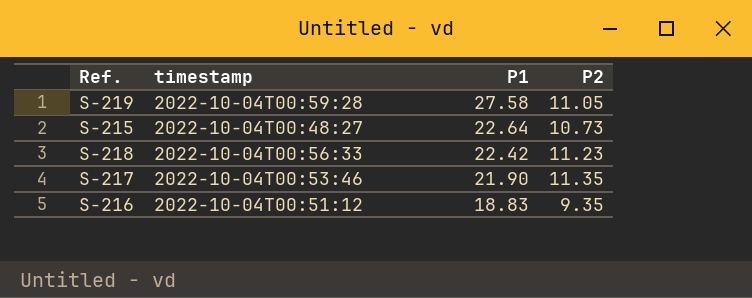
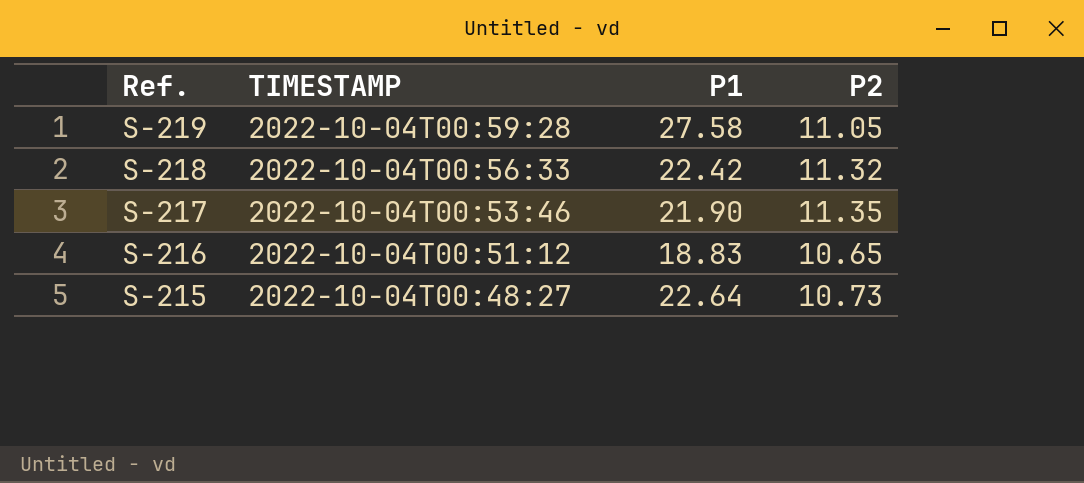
row order: P1 descending -> Ref. descending
column name: timestamp -> TIMESTAMP
S-218 | P2: 11.23 -> 11.32
S-216 | P2: 9.35 -> 10.65

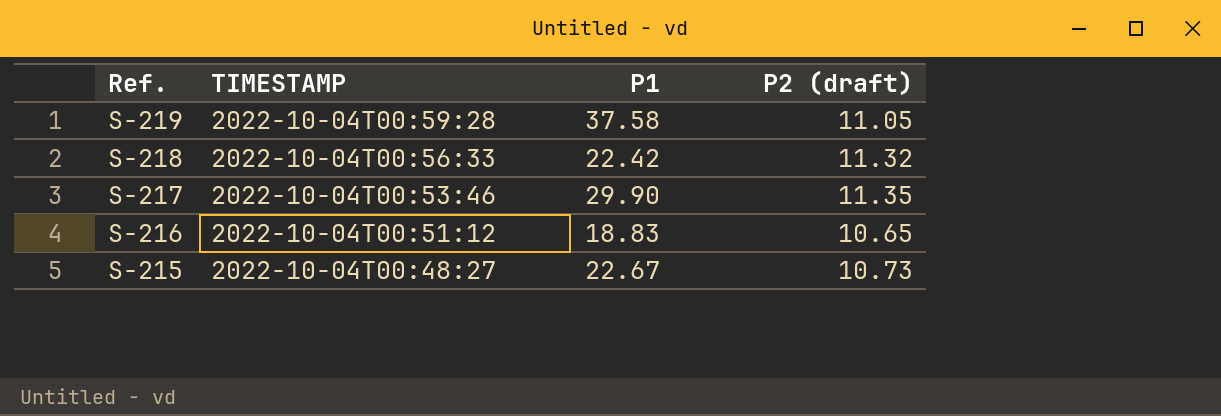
column name: P2 -> P2 (draft)
S-219 | P1: 27.58 -> 37.58
S-217 | P1: 21.90 -> 29.90
S-215 | P1: 22.64 -> 22.67

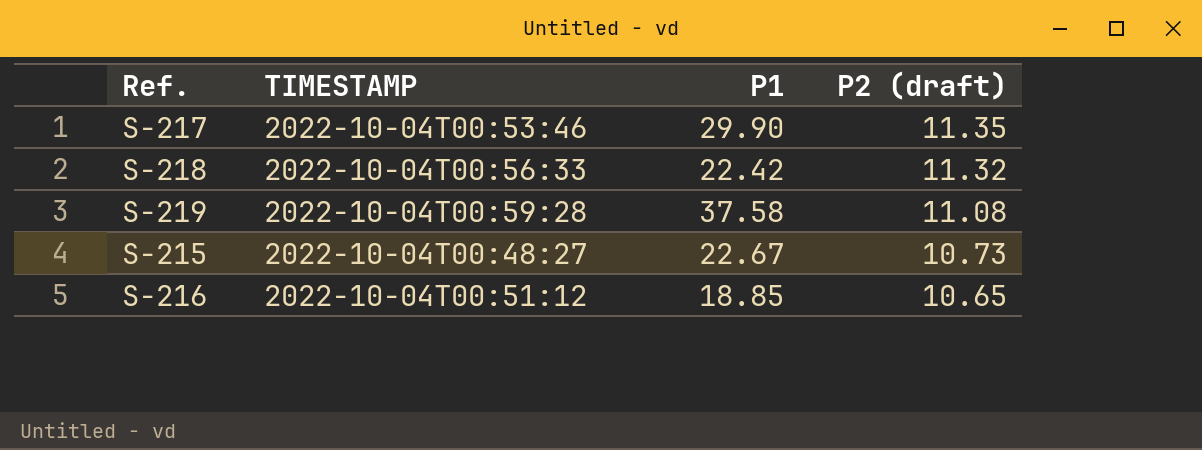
row order: Ref. descending -> P2 (draft) descending
S-219 | P2 (draft): 11.05 -> 11.08
S-216 | P1: 18.83 -> 18.85

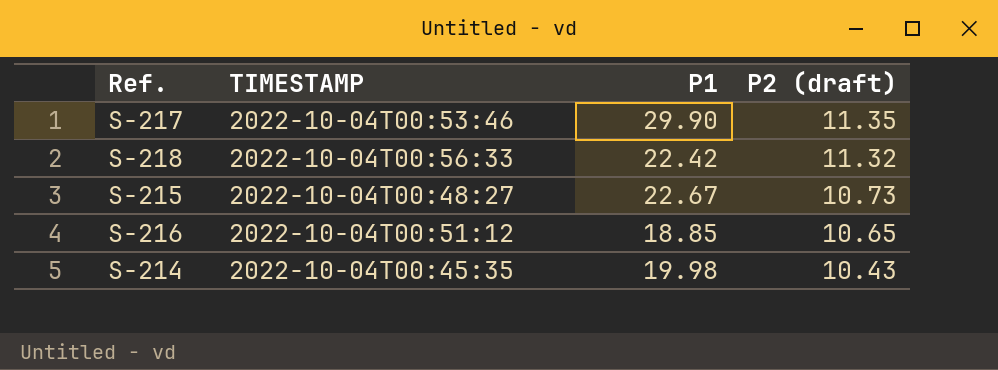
row S-219: 2022-10-04T00:59:28 | 37.58 | 11.08 -> none
row S-214: none -> 2022-10-04T00:45:35 | 19.98 | 10.43

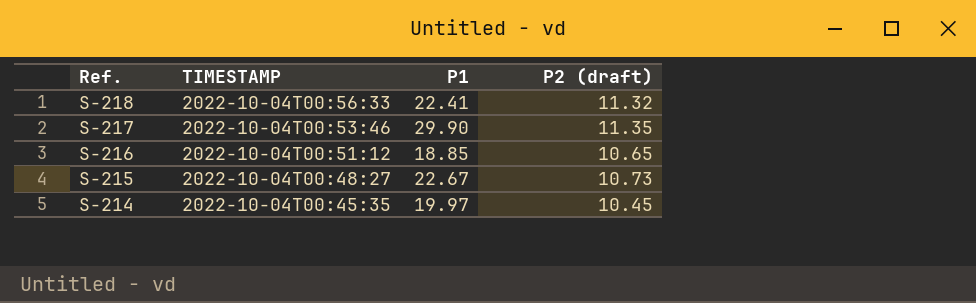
row order: P2 (draft) descending -> Ref. descending
S-218 | P1: 22.42 -> 22.41
S-214 | P1: 19.98 -> 19.97
S-214 | P2 (draft): 10.43 -> 10.45

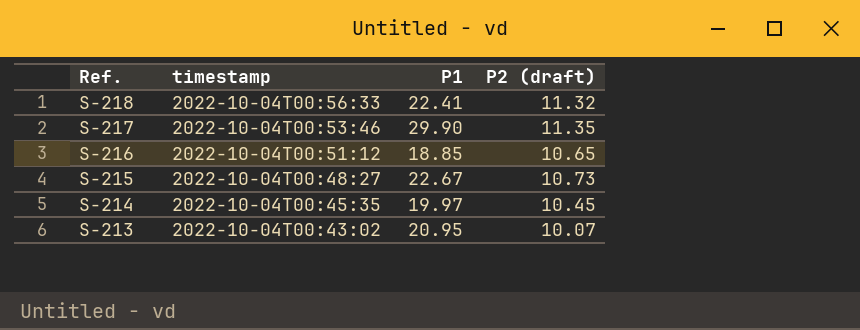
column name: TIMESTAMP -> timestamp
row S-213: none -> 2022-10-04T00:43:02 | 20.95 | 10.07

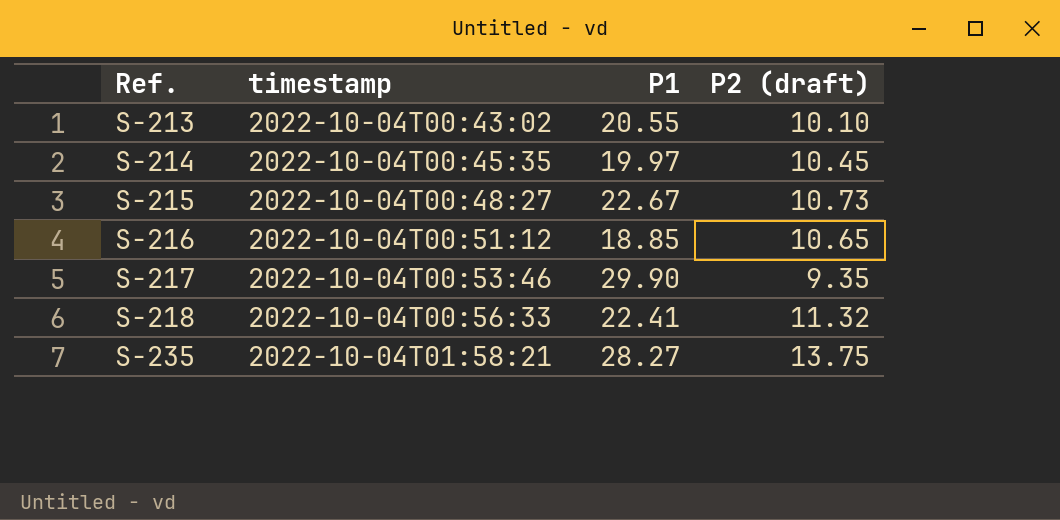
row order: Ref. descending -> Ref. ascending
S-213 | P1: 20.95 -> 20.55
S-213 | P2 (draft): 10.07 -> 10.10
S-217 | P2 (draft): 11.35 -> 9.35
row S-235: none -> 2022-10-04T01:58:21 | 28.27 | 13.75

